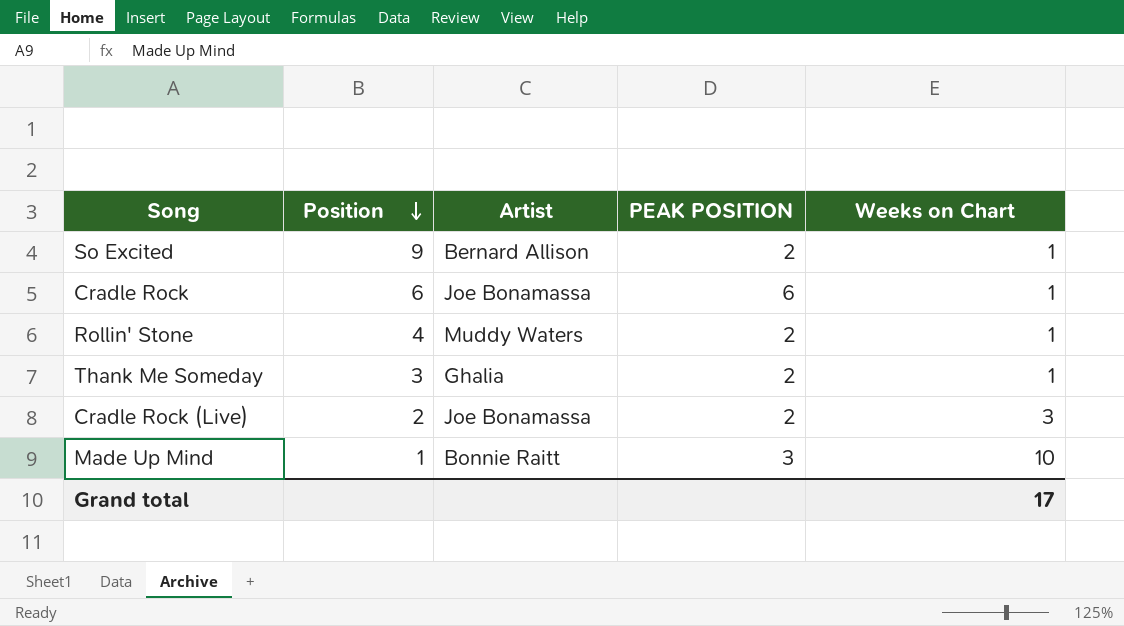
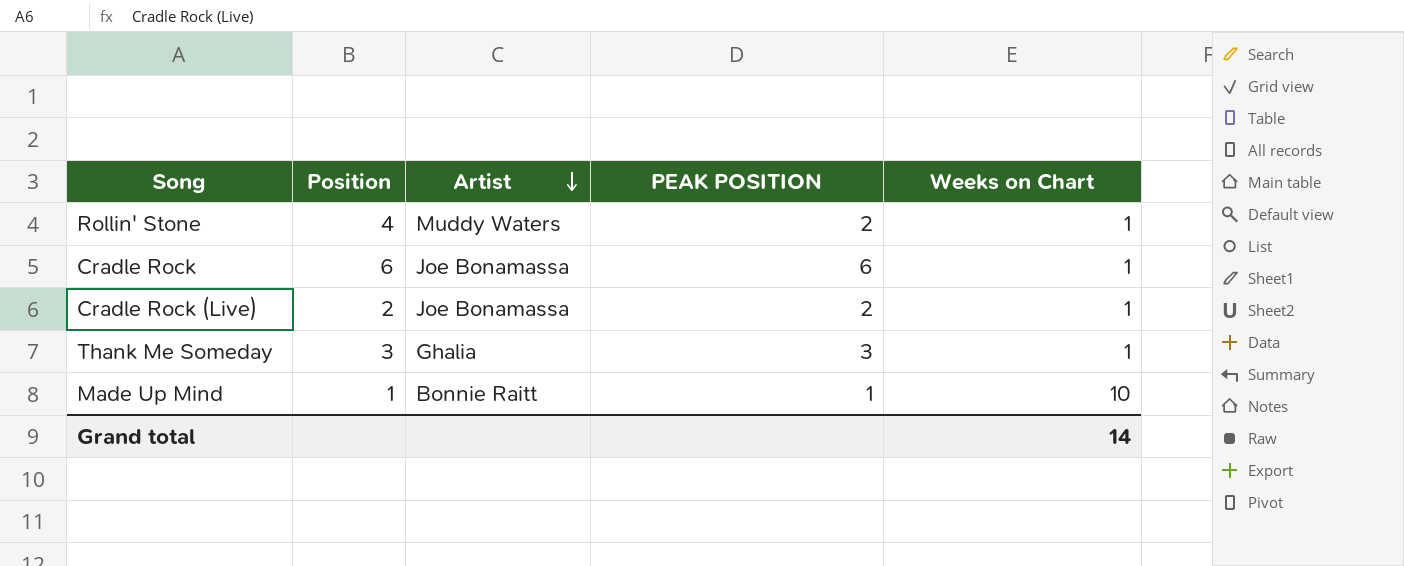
row order: Position descending -> Artist descending
row So Excited: 9 | Bernard Allison | 2 | 1 -> none
Cradle Rock (Live) | Weeks on Chart: 3 -> 1
Thank Me Someday | PEAK POSITION: 2 -> 3
Made Up Mind | PEAK POSITION: 3 -> 1
Grand total | Weeks on Chart: 17 -> 14

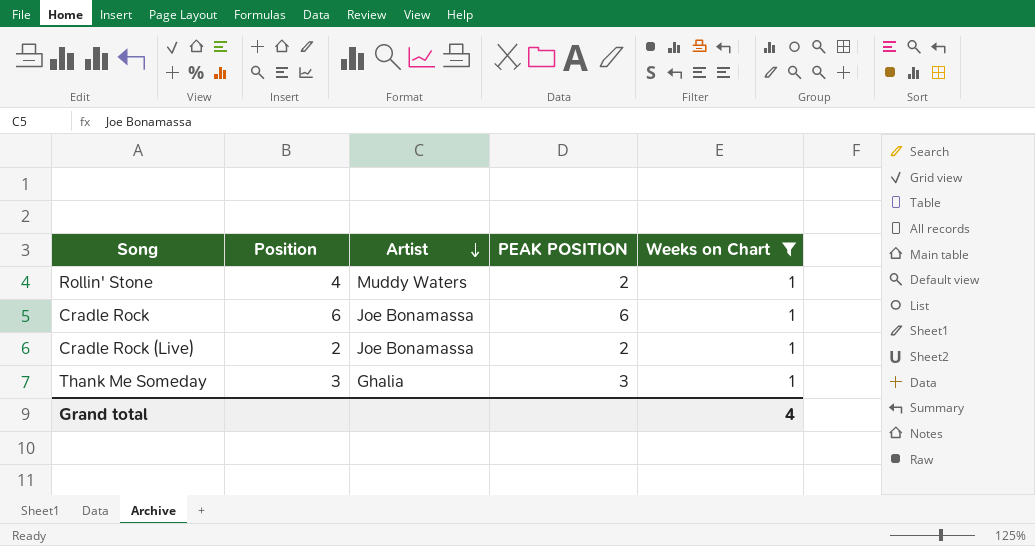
filter: none -> Weeks on Chart = 1
Grand total | Weeks on Chart: 14 -> 4

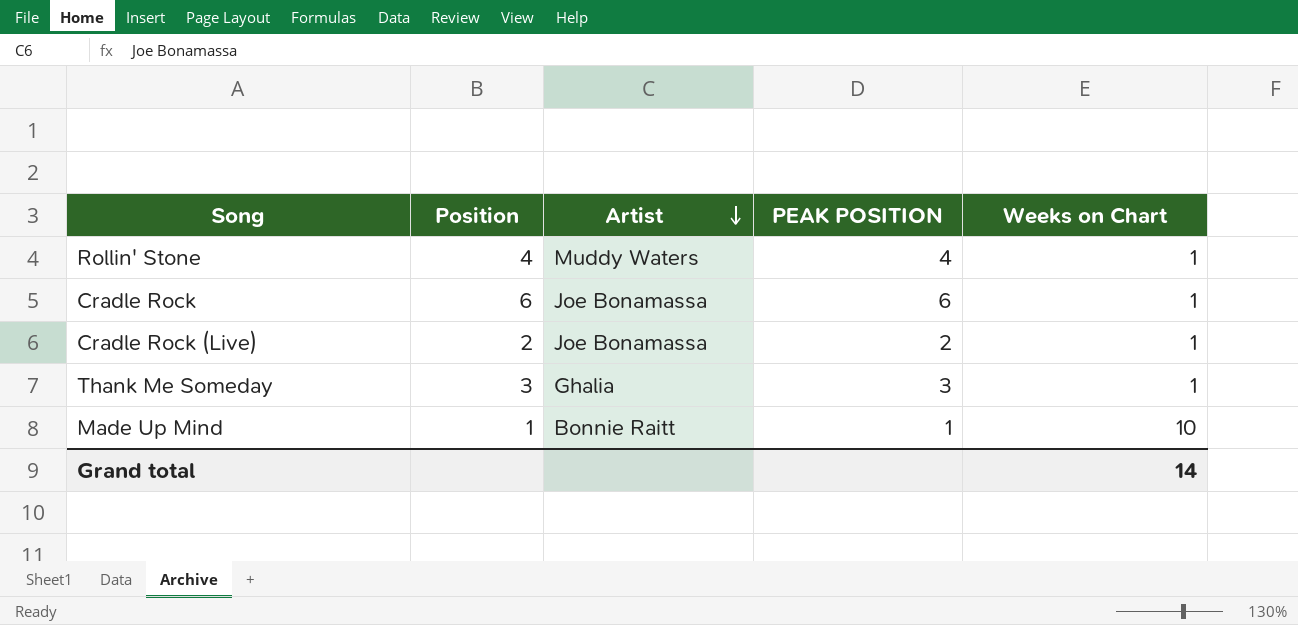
filter: Weeks on Chart = 1 -> none
Rollin' Stone | PEAK POSITION: 2 -> 4
Grand total | Weeks on Chart: 4 -> 14

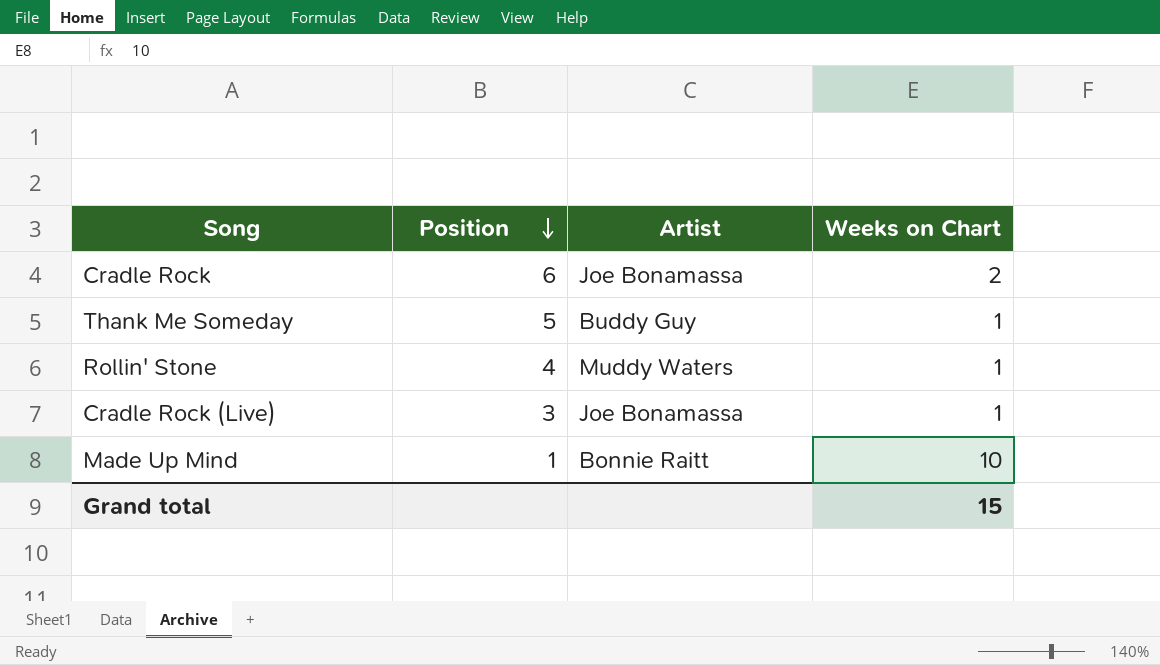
row order: Artist descending -> Position descending
column PEAK POSITION | position: 4 -> none
Cradle Rock | Weeks on Chart: 1 -> 2
Thank Me Someday | Position: 3 -> 5
Thank Me Someday | Artist: Ghalia -> Buddy Guy
Cradle Rock (Live) | Position: 2 -> 3
Grand total | Weeks on Chart: 14 -> 15

